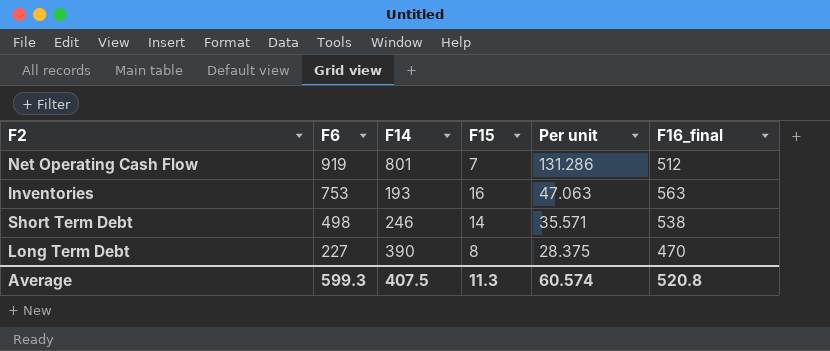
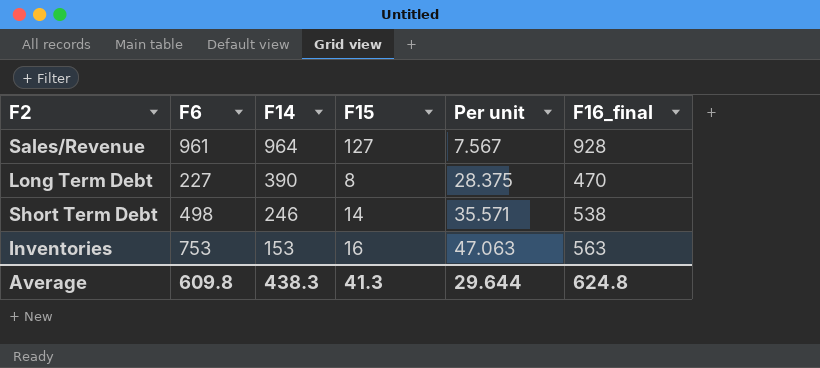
row order: F6 descending -> F14 descending
row Net Operating Cash Flow: 919 | 801 | 7 | 131.286 | 512 -> none
row Sales/Revenue: none -> 961 | 964 | 127 | 7.567 | 928
Inventories | F14: 193 -> 153
Average | F6: 599.3 -> 609.8
Average | F14: 407.5 -> 438.3
Average | F15: 11.3 -> 41.3
Average | Per unit: 60.574 -> 29.644
Average | F16_final: 520.8 -> 624.8

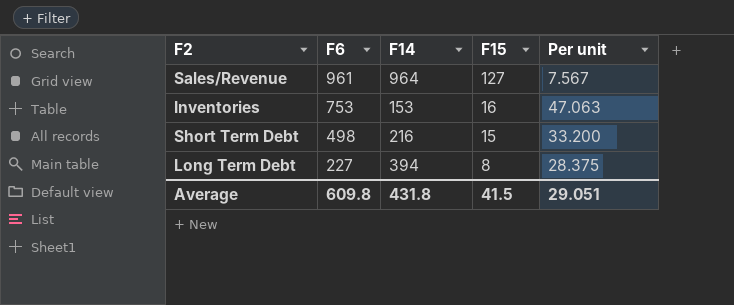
row order: F14 descending -> F6 descending
column F16_final | position: 6 -> none
Short Term Debt | F14: 246 -> 216
Short Term Debt | F15: 14 -> 15
Short Term Debt | Per unit: 35.571 -> 33.200
Long Term Debt | F14: 390 -> 394
Average | F14: 438.3 -> 431.8
Average | F15: 41.3 -> 41.5
Average | Per unit: 29.644 -> 29.051

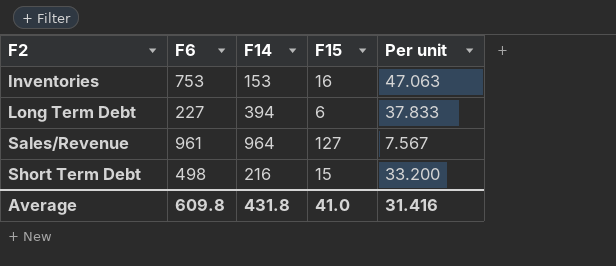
row order: F6 descending -> F2 ascending
Long Term Debt | F15: 8 -> 6
Long Term Debt | Per unit: 28.375 -> 37.833
Average | F15: 41.5 -> 41.0
Average | Per unit: 29.051 -> 31.416

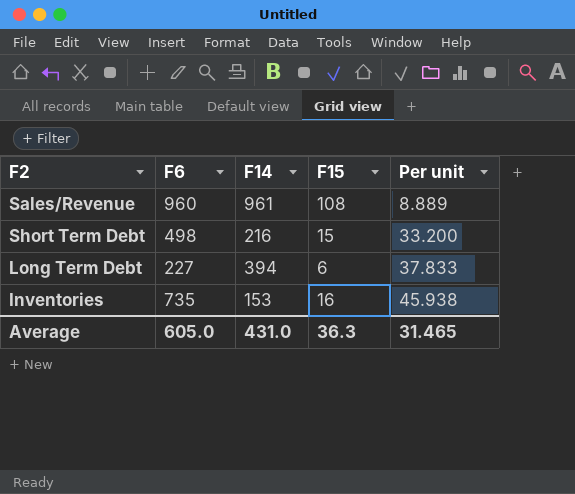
row order: F2 ascending -> Per unit ascending
Sales/Revenue | F6: 961 -> 960
Sales/Revenue | F14: 964 -> 961
Sales/Revenue | F15: 127 -> 108
Sales/Revenue | Per unit: 7.567 -> 8.889
Inventories | F6: 753 -> 735
Inventories | Per unit: 47.063 -> 45.938
Average | F6: 609.8 -> 605.0
Average | F14: 431.8 -> 431.0
Average | F15: 41.0 -> 36.3
Average | Per unit: 31.416 -> 31.465

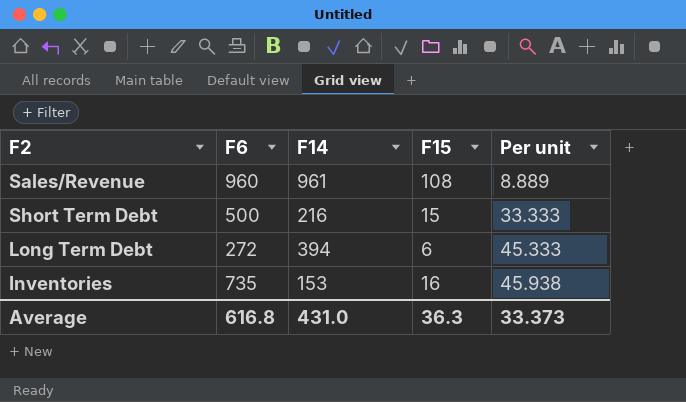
Short Term Debt | F6: 498 -> 500
Short Term Debt | Per unit: 33.200 -> 33.333
Long Term Debt | F6: 227 -> 272
Long Term Debt | Per unit: 37.833 -> 45.333
Average | F6: 605.0 -> 616.8
Average | Per unit: 31.465 -> 33.373

